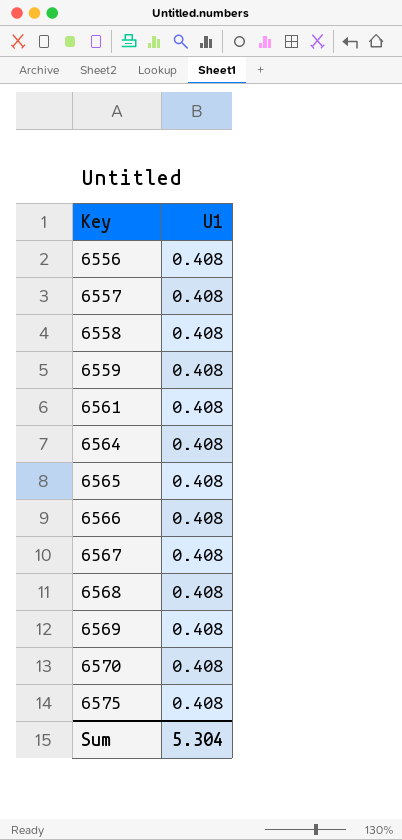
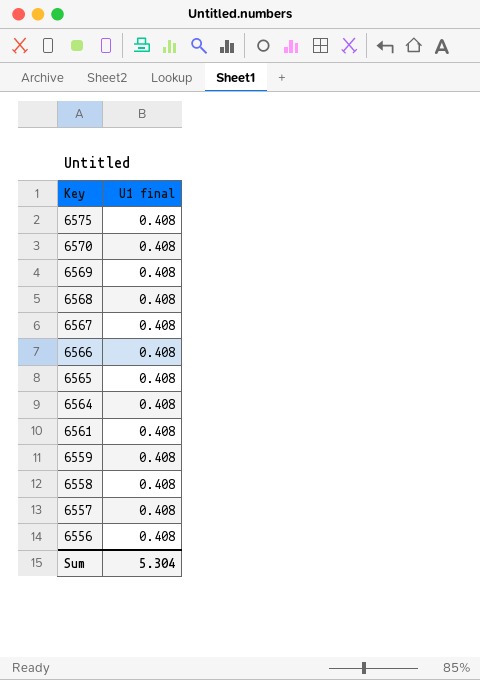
row order: Key ascending -> Key descending
column name: U1 -> U1 final

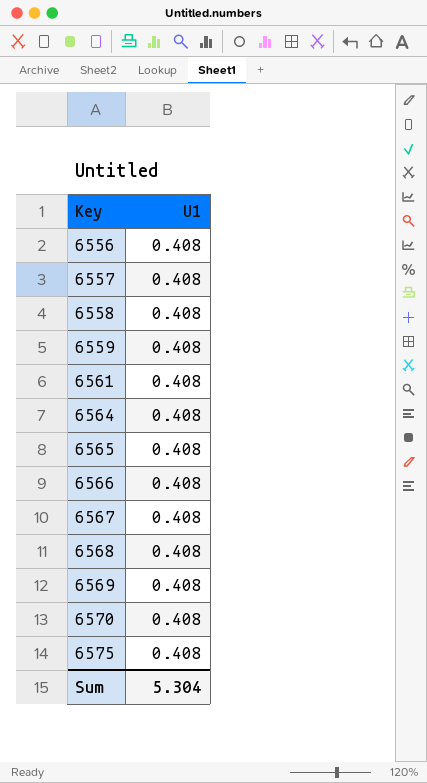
row order: Key descending -> Key ascending
column name: U1 final -> U1

